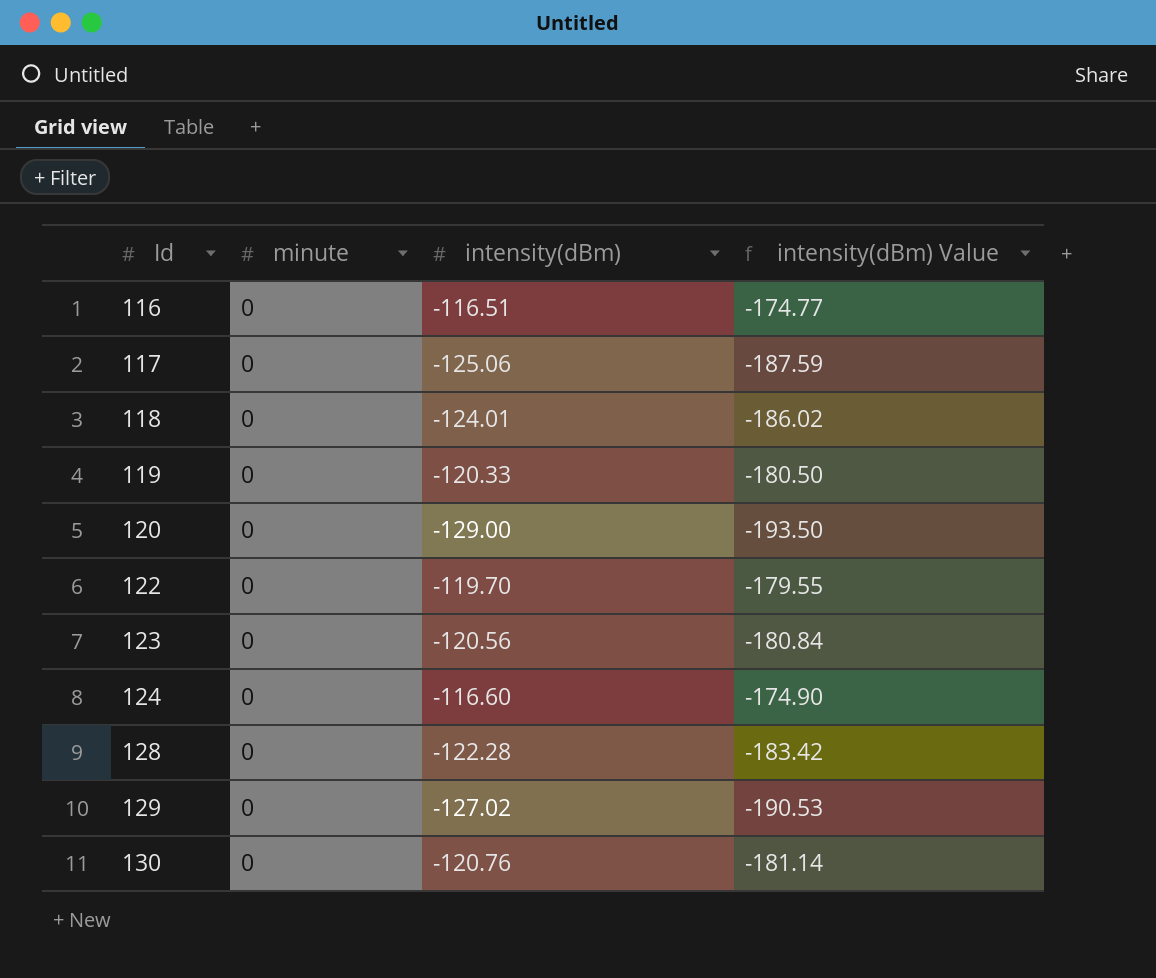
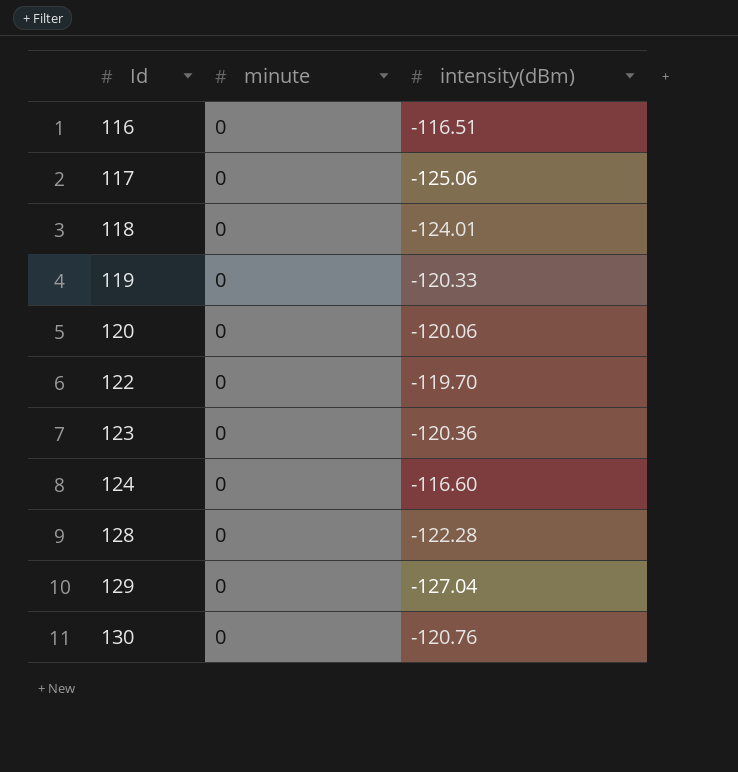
column intensity(dBm) Value | formula: [intensity(dBm)] * 1.5 -> none
120 | intensity(dBm): -129.00 -> -120.06
123 | intensity(dBm): -120.56 -> -120.36
129 | intensity(dBm): -127.02 -> -127.04

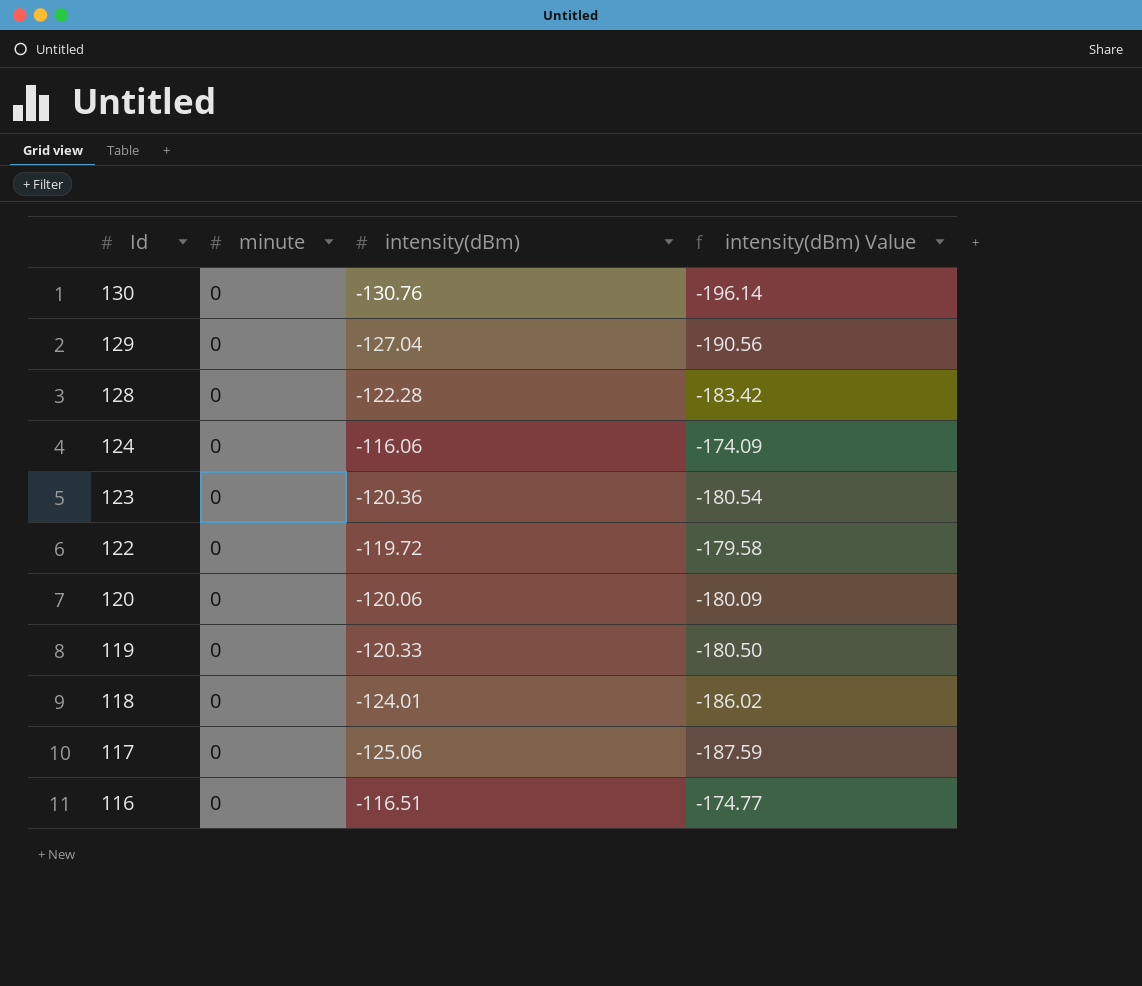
row order: Id ascending -> Id descending
column intensity(dBm) Value | formula: none -> [intensity(dBm)] * 1.5
130 | intensity(dBm): -120.76 -> -130.76
124 | intensity(dBm): -116.60 -> -116.06
122 | intensity(dBm): -119.70 -> -119.72

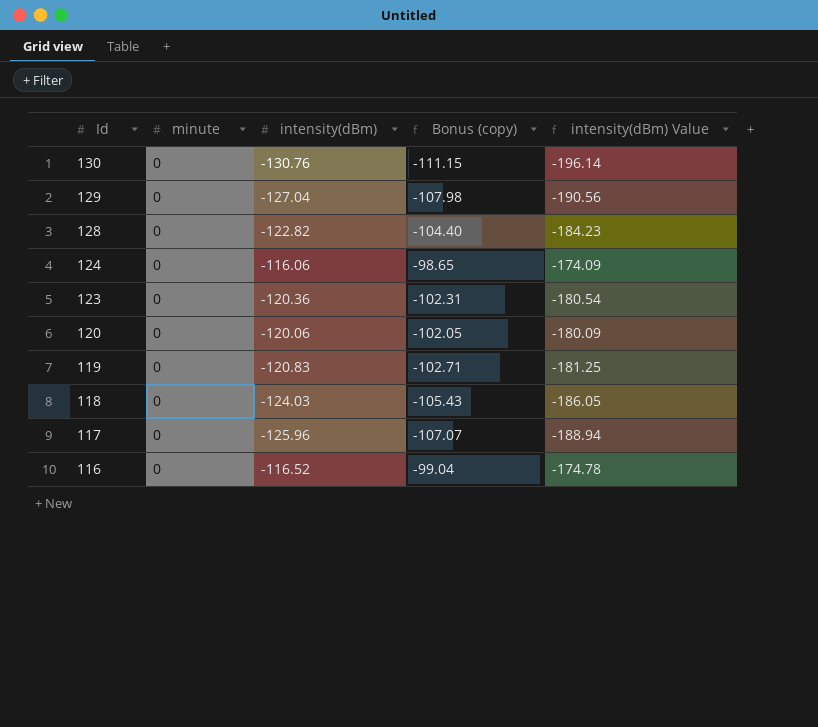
column Bonus (copy) | formula: none -> [intensity(dBm)] * 0.85
row 122: 0 | -119.72 | -179.58 -> none
128 | intensity(dBm): -122.28 -> -122.82
128 | intensity(dBm) Value: -183.42 -> -184.23
119 | intensity(dBm): -120.33 -> -120.83
119 | intensity(dBm) Value: -180.50 -> -181.25
118 | intensity(dBm): -124.01 -> -124.03
118 | intensity(dBm) Value: -186.02 -> -186.05
117 | intensity(dBm): -125.06 -> -125.96
117 | intensity(dBm) Value: -187.59 -> -188.94
116 | intensity(dBm): -116.51 -> -116.52
116 | intensity(dBm) Value: -174.77 -> -174.78

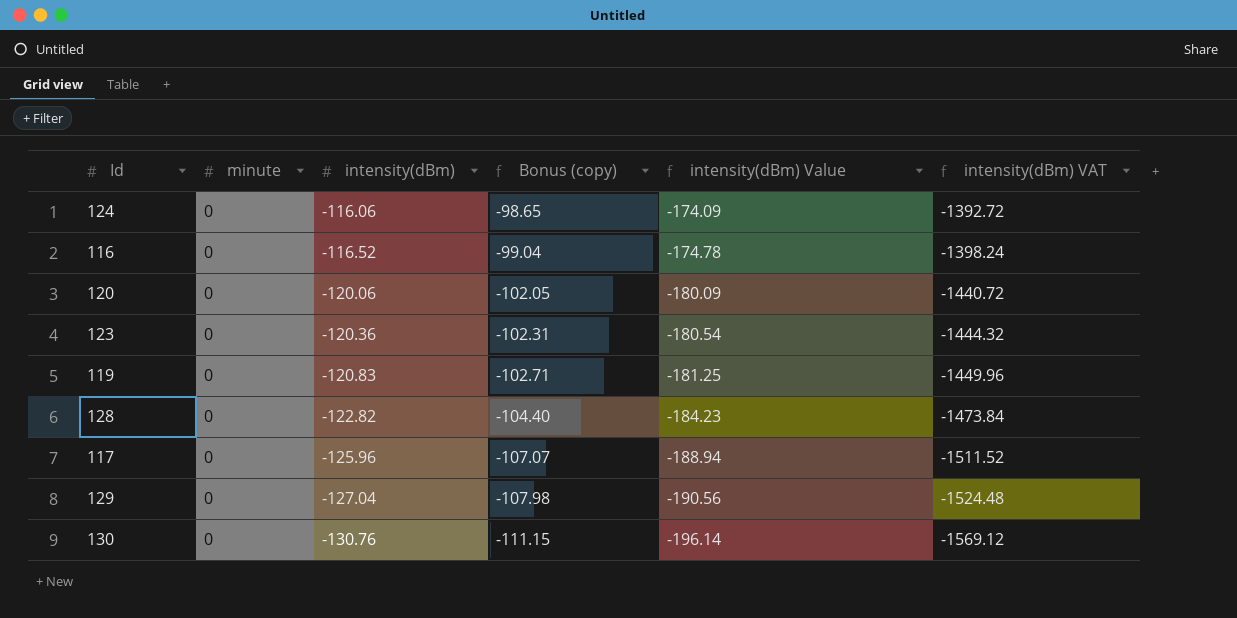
row order: Id descending -> intensity(dBm) descending
column intensity(dBm) VAT | formula: none -> [intensity(dBm)] * 12
row 118: 0 | -124.03 | -105.43 | -186.05 -> none

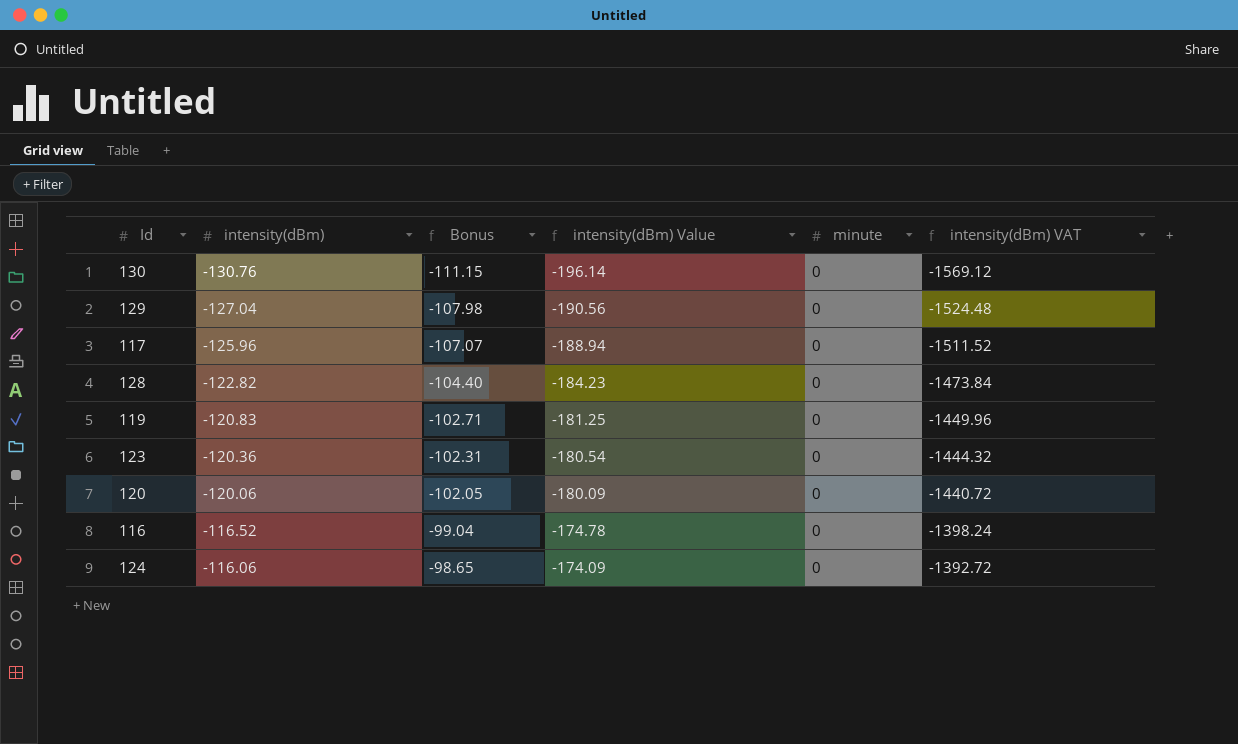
row order: intensity(dBm) descending -> intensity(dBm) ascending
column name: Bonus (copy) -> Bonus
column minute | position: 2 -> 5

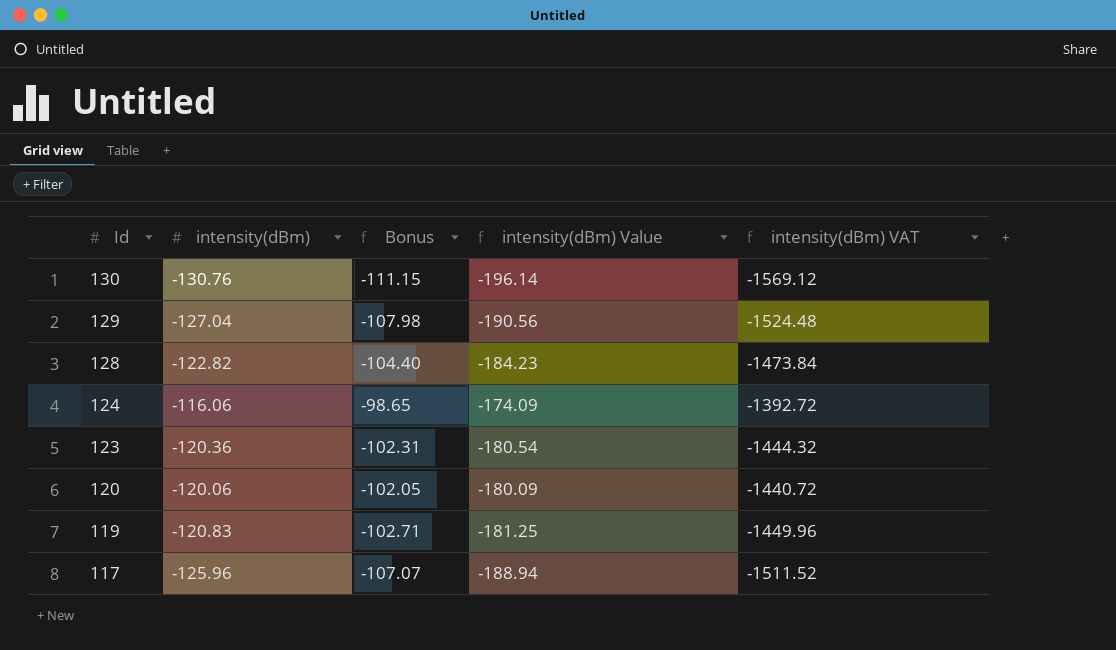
row order: intensity(dBm) ascending -> Id descending
column minute | position: 5 -> none
row 116: -116.52 | -99.04 | -174.78 | 0 | -1398.24 -> none

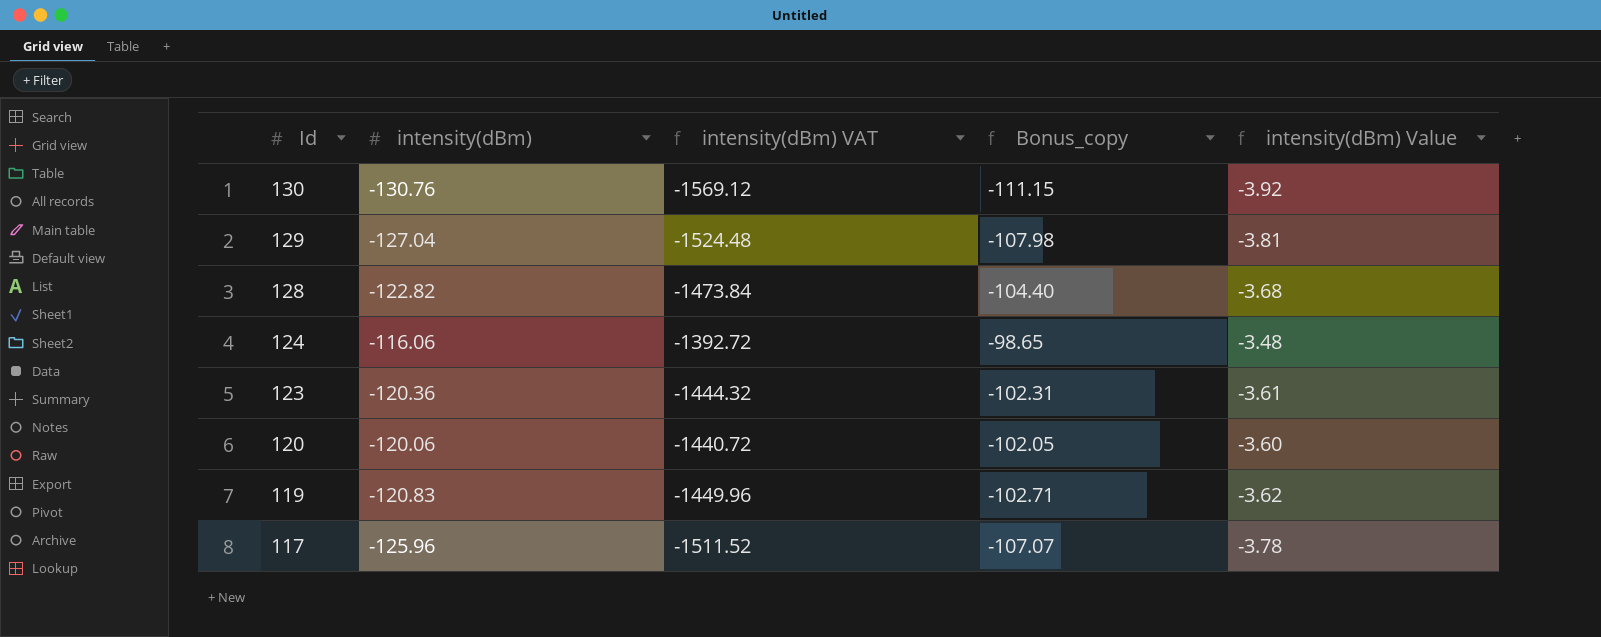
column intensity(dBm) VAT | position: 5 -> 3
column name: Bonus -> Bonus_copy
column intensity(dBm) Value | formula: [intensity(dBm)] * 1.5 -> [intensity(dBm)] * 0.03

